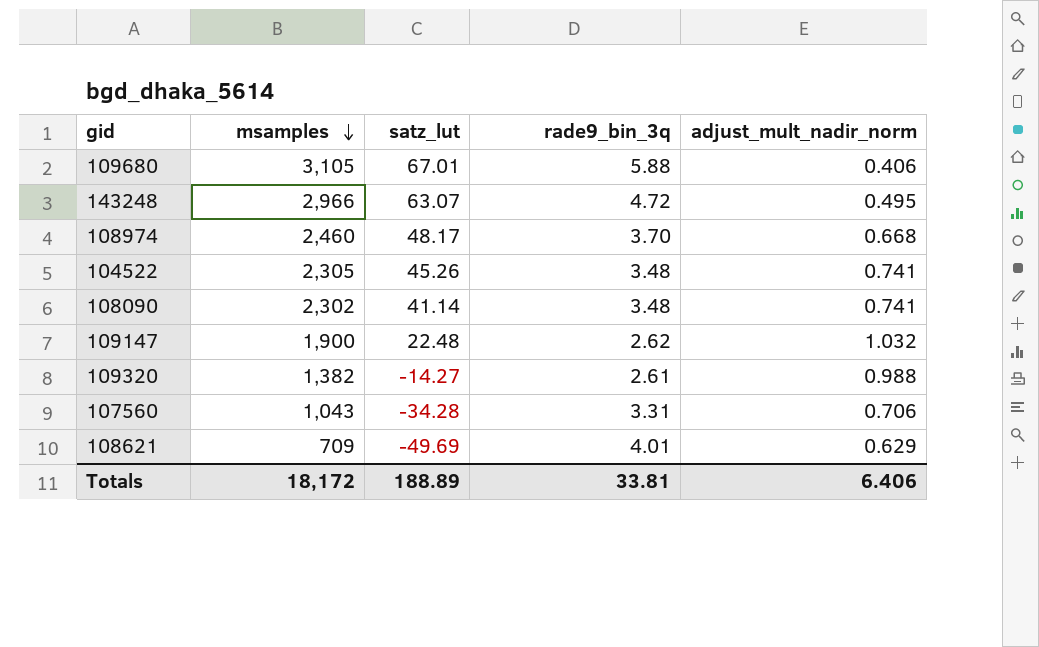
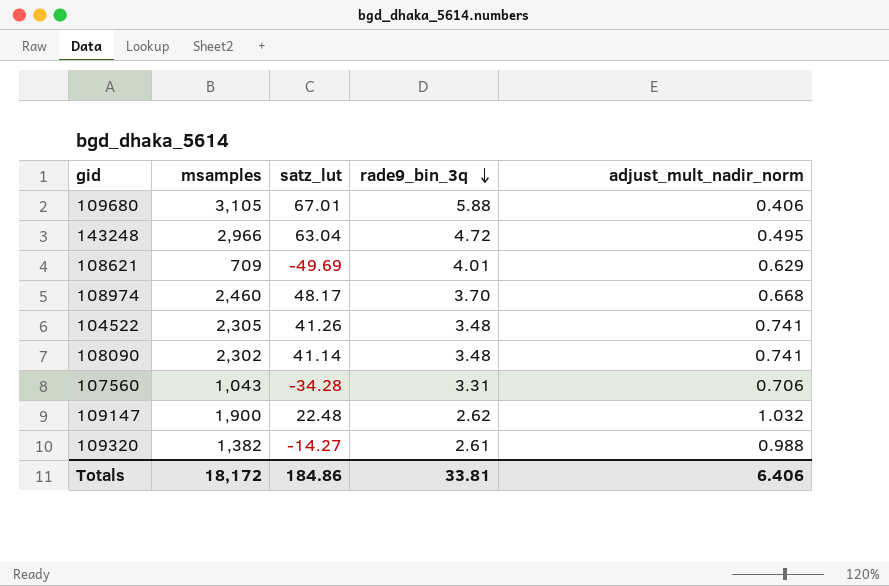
row order: msamples descending -> rade9_bin_3q descending
143248 | satz_lut: 63.07 -> 63.04
104522 | satz_lut: 45.26 -> 41.26
Totals | satz_lut: 188.89 -> 184.86

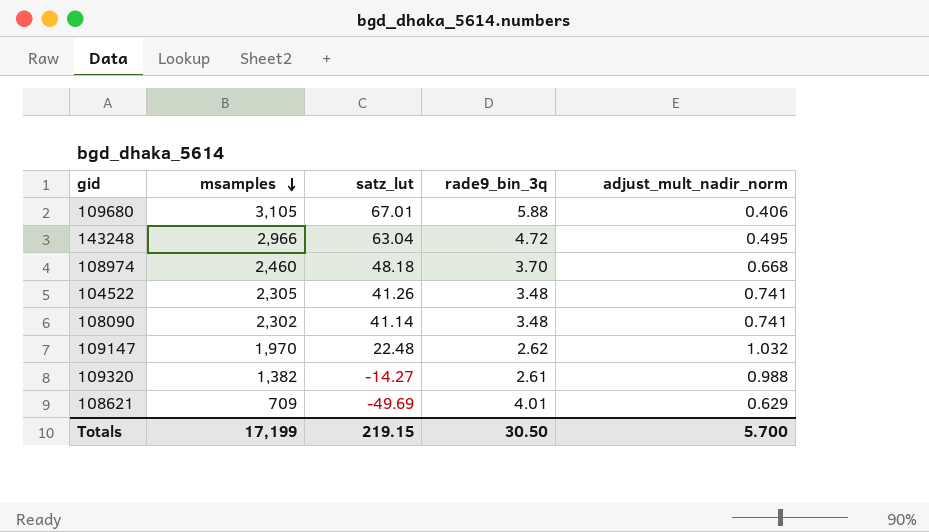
row order: rade9_bin_3q descending -> msamples descending
row 107560: 1,043 | -34.28 | 3.31 | 0.706 -> none
108974 | satz_lut: 48.17 -> 48.18
109147 | msamples: 1,900 -> 1,970
Totals | msamples: 18,172 -> 17,199
Totals | satz_lut: 184.86 -> 219.15
Totals | rade9_bin_3q: 33.81 -> 30.50
Totals | adjust_mult_nadir_norm: 6.406 -> 5.700

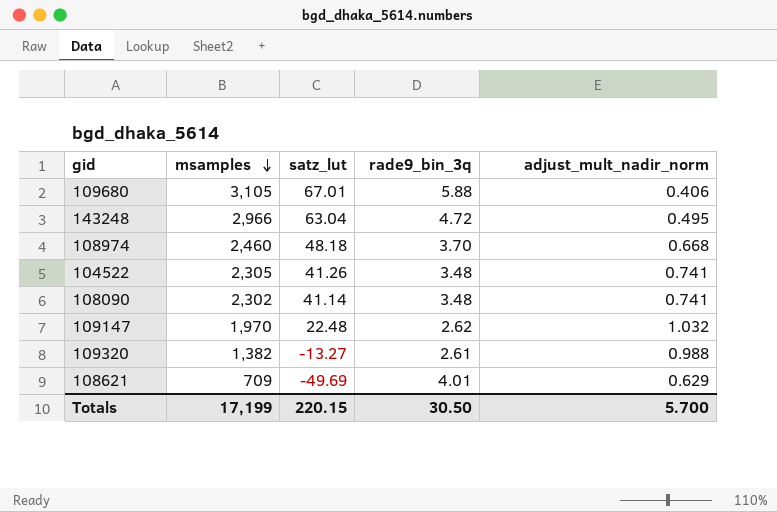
109320 | satz_lut: -14.27 -> -13.27
Totals | satz_lut: 219.15 -> 220.15

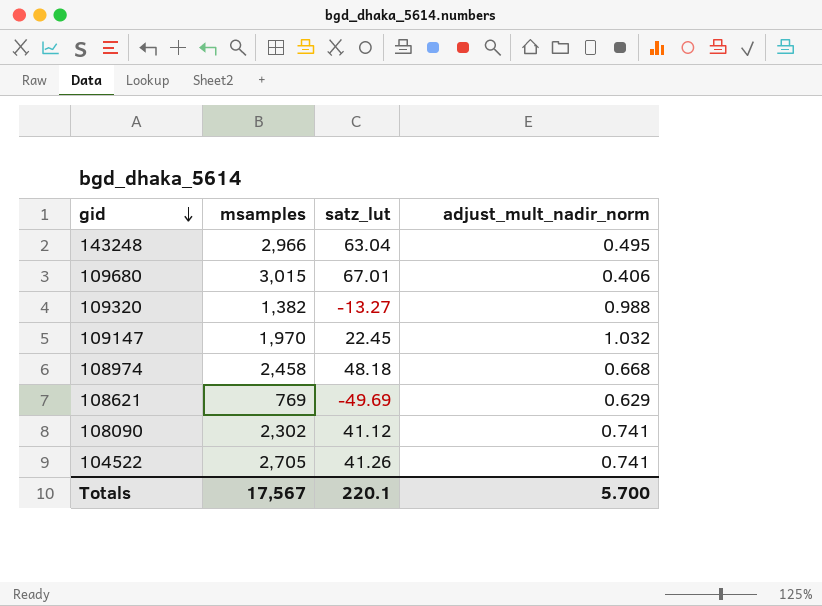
row order: msamples descending -> gid descending
column rade9_bin_3q | position: 4 -> none
109680 | msamples: 3,105 -> 3,015
109147 | satz_lut: 22.48 -> 22.45
108974 | msamples: 2,460 -> 2,458
108621 | msamples: 709 -> 769
108090 | satz_lut: 41.14 -> 41.12
104522 | msamples: 2,305 -> 2,705
Totals | msamples: 17,199 -> 17,567
Totals | satz_lut: 220.15 -> 220.1

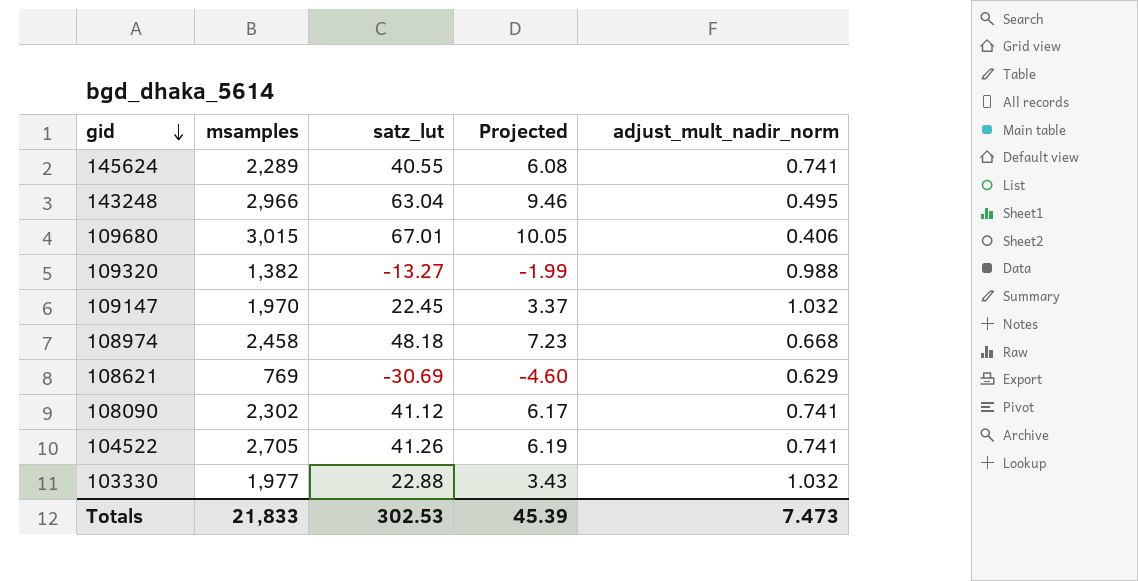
column Projected | formula: none -> [satz_lut] * 0.15
row 145624: none -> 2,289 | 40.55 | 6.08 | 0.741
108621 | satz_lut: -49.69 -> -30.69
row 103330: none -> 1,977 | 22.88 | 3.43 | 1.032
Totals | msamples: 17,567 -> 21,833
Totals | satz_lut: 220.1 -> 302.53
Totals | adjust_mult_nadir_norm: 5.700 -> 7.473

